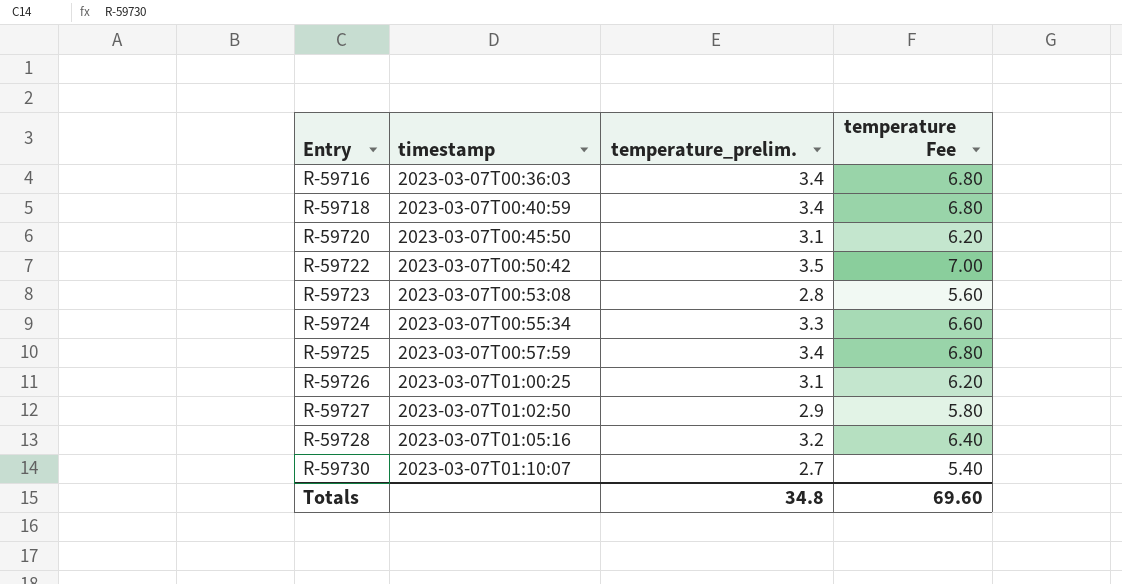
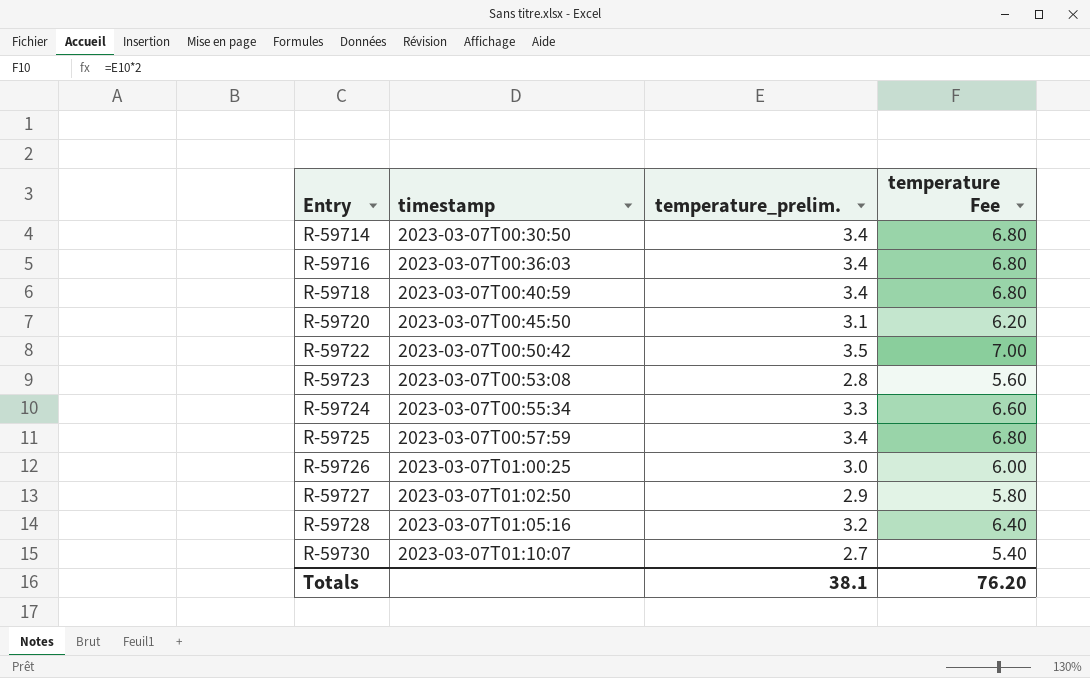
row R-59714: none -> 2023-03-07T00:30:50 | 3.4 | 6.80
R-59726 | temperature_prelim.: 3.1 -> 3.0
R-59726 | temperature Fee: 6.20 -> 6.00
Totals | temperature_prelim.: 34.8 -> 38.1
Totals | temperature Fee: 69.60 -> 76.20

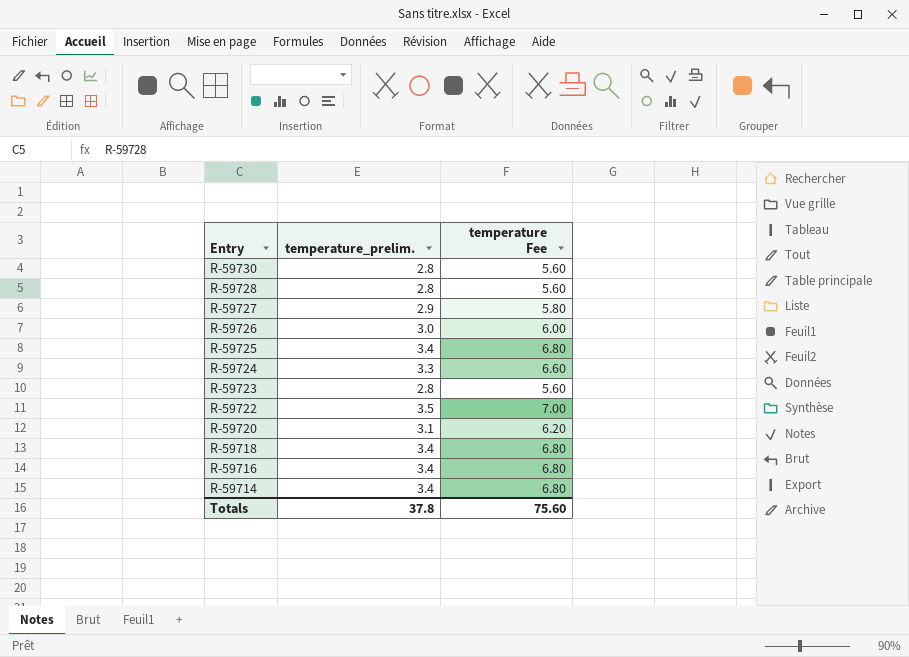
row order: Entry ascending -> Entry descending
column timestamp | position: 2 -> none
R-59730 | temperature_prelim.: 2.7 -> 2.8
R-59730 | temperature Fee: 5.40 -> 5.60
R-59728 | temperature_prelim.: 3.2 -> 2.8
R-59728 | temperature Fee: 6.40 -> 5.60
Totals | temperature_prelim.: 38.1 -> 37.8
Totals | temperature Fee: 76.20 -> 75.60

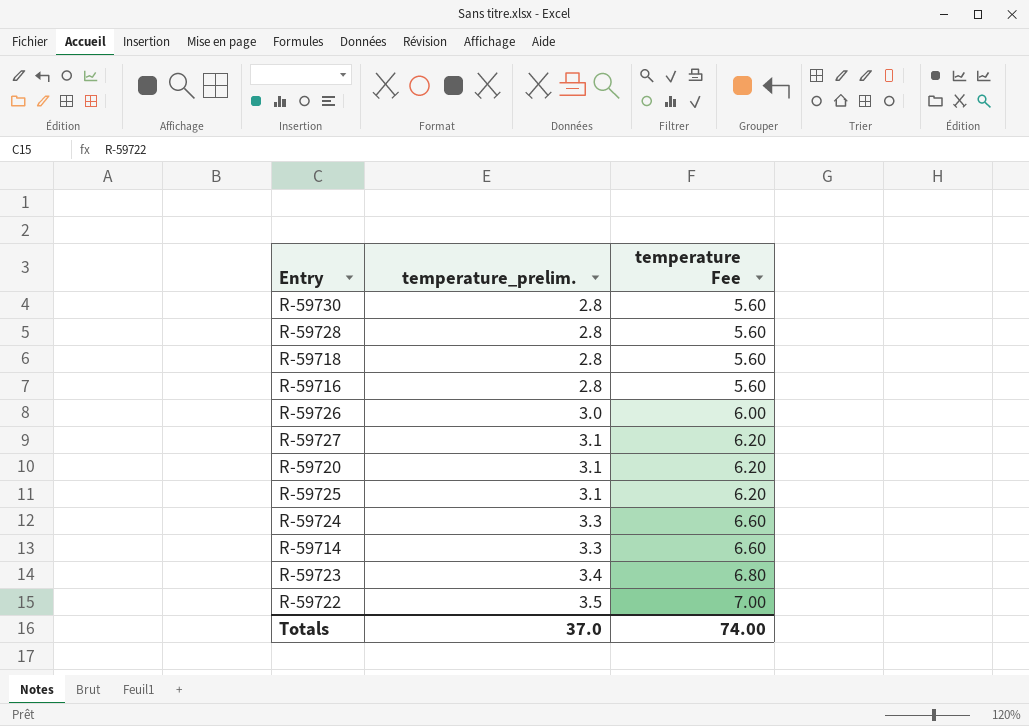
row order: Entry descending -> temperature_prelim. ascending
R-59718 | temperature_prelim.: 3.4 -> 2.8
R-59718 | temperature Fee: 6.80 -> 5.60
R-59716 | temperature_prelim.: 3.4 -> 2.8
R-59716 | temperature Fee: 6.80 -> 5.60
R-59727 | temperature_prelim.: 2.9 -> 3.1
R-59727 | temperature Fee: 5.80 -> 6.20
R-59725 | temperature_prelim.: 3.4 -> 3.1
R-59725 | temperature Fee: 6.80 -> 6.20
R-59714 | temperature_prelim.: 3.4 -> 3.3
R-59714 | temperature Fee: 6.80 -> 6.60
R-59723 | temperature_prelim.: 2.8 -> 3.4
R-59723 | temperature Fee: 5.60 -> 6.80
Totals | temperature_prelim.: 37.8 -> 37.0
Totals | temperature Fee: 75.60 -> 74.00

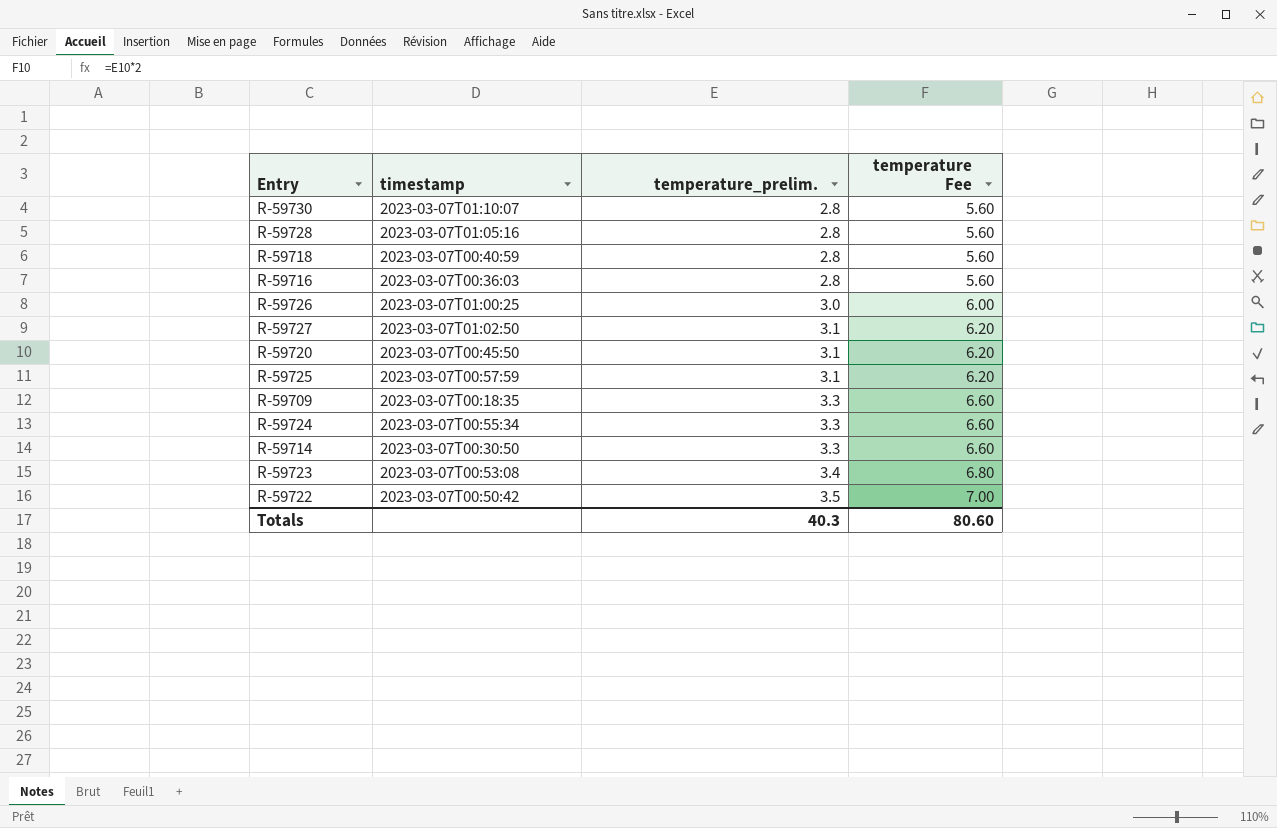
column timestamp | position: none -> 2
row R-59709: none -> 2023-03-07T00:18:35 | 3.3 | 6.60
Totals | temperature_prelim.: 37.0 -> 40.3
Totals | temperature Fee: 74.00 -> 80.60

